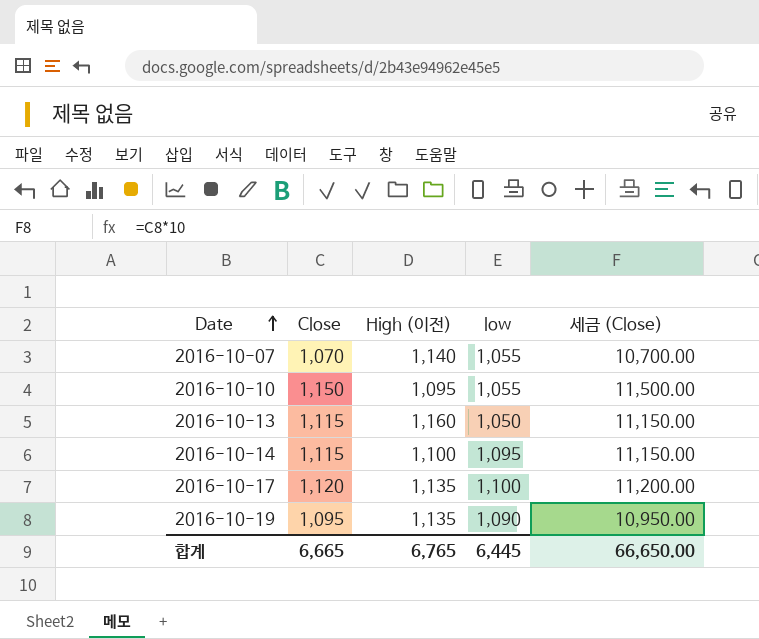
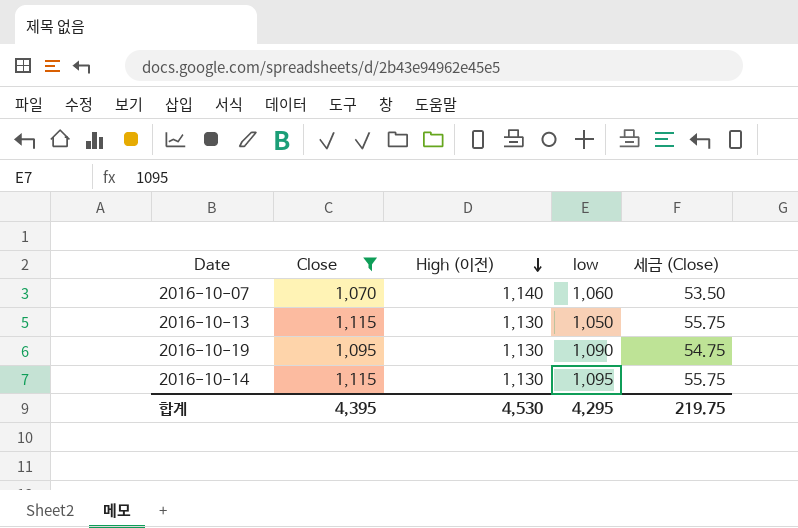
filter: none -> Close <= 1,115
row order: Date ascending -> High (이전) descending
column 세금 (Close) | formula: [Close] * 10 -> [Close] * 0.05
2016-10-07 | low: 1,055 -> 1,060
2016-10-13 | High (이전): 1,160 -> 1,130
2016-10-19 | High (이전): 1,135 -> 1,130
2016-10-14 | High (이전): 1,100 -> 1,130
합계 | Close: 6,665 -> 4,395
합계 | High (이전): 6,765 -> 4,530
합계 | low: 6,445 -> 4,295
합계 | 세금 (Close): 66,650.00 -> 219.75

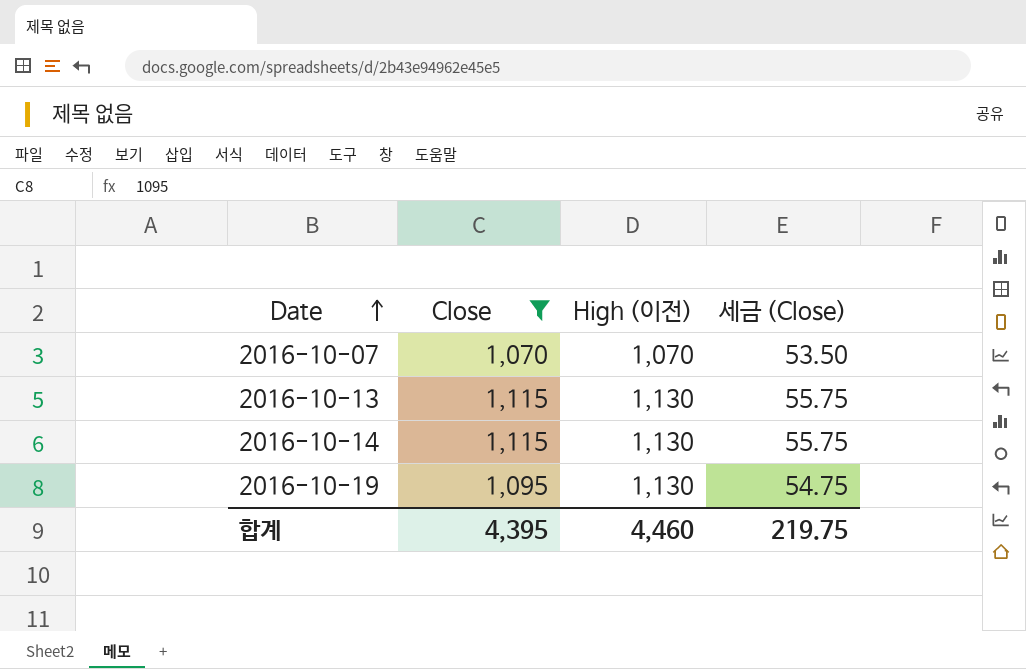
row order: High (이전) descending -> Date ascending
column low | position: 4 -> none
2016-10-07 | High (이전): 1,140 -> 1,070
합계 | High (이전): 4,530 -> 4,460

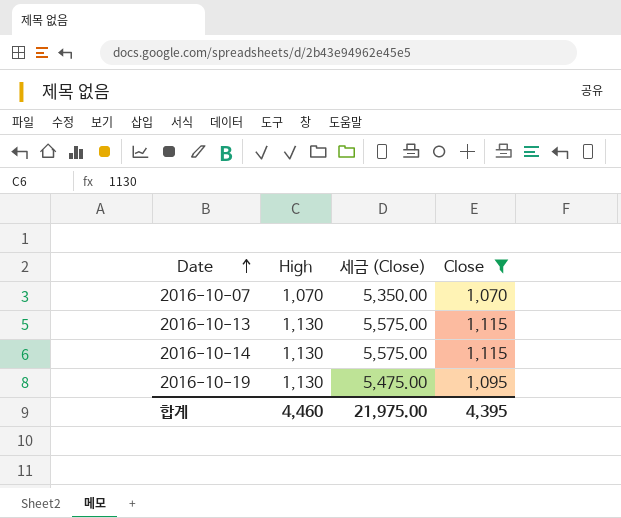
column name: High (이전) -> High
column 세금 (Close) | formula: [Close] * 0.05 -> [Close] * 5
column Close | position: 2 -> 4
합계 | 세금 (Close): 219.75 -> 21,975.00

